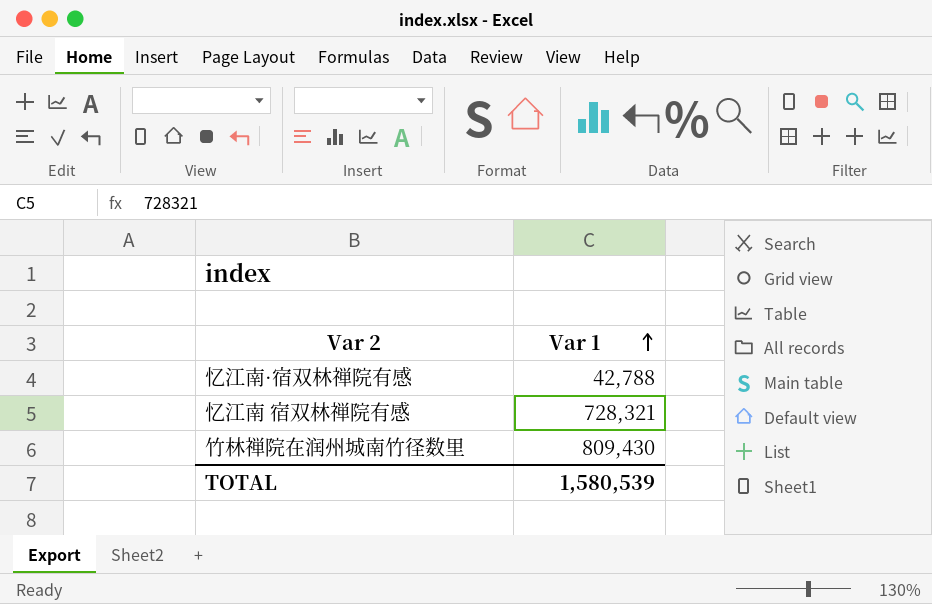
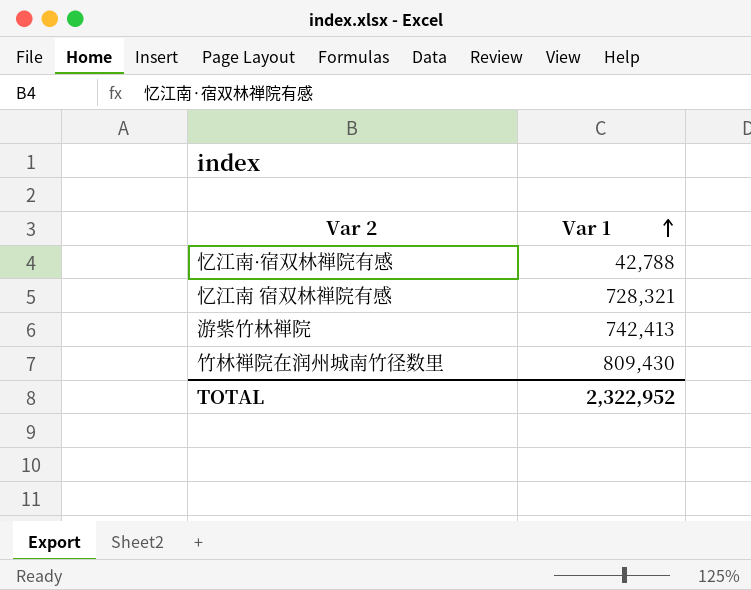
row 游紫竹林禅院: none -> 742,413
TOTAL | Var 1: 1,580,539 -> 2,322,952

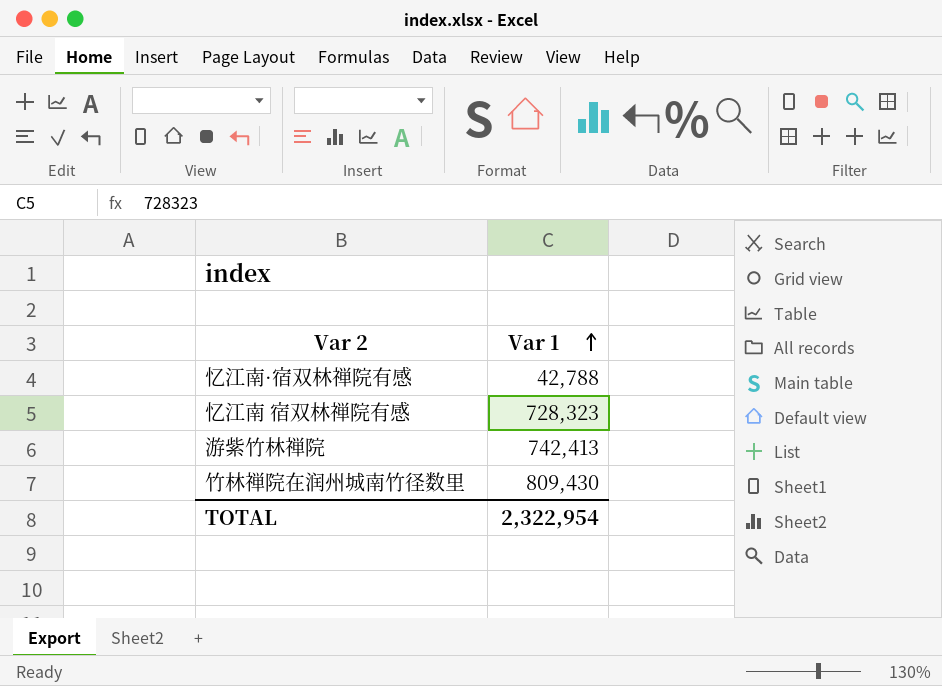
忆江南 宿双林禅院有感 | Var 1: 728,321 -> 728,323
TOTAL | Var 1: 2,322,952 -> 2,322,954

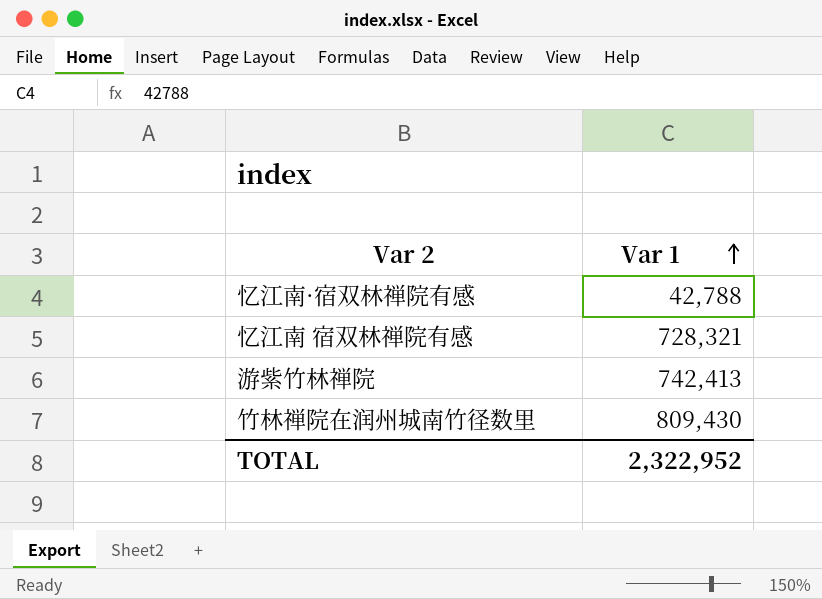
忆江南 宿双林禅院有感 | Var 1: 728,323 -> 728,321
TOTAL | Var 1: 2,322,954 -> 2,322,952

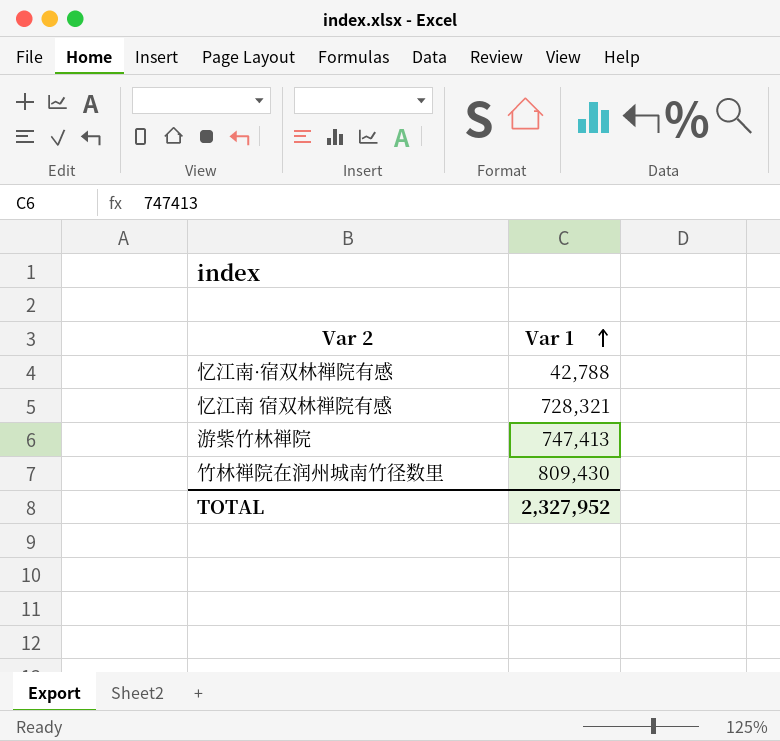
游紫竹林禅院 | Var 1: 742,413 -> 747,413
TOTAL | Var 1: 2,322,952 -> 2,327,952

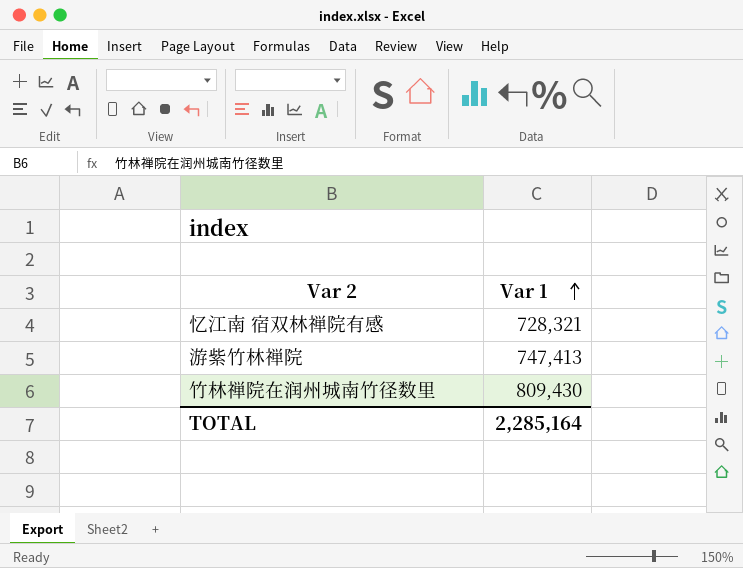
row 忆江南·宿双林禅院有感: 42,788 -> none
TOTAL | Var 1: 2,327,952 -> 2,285,164

